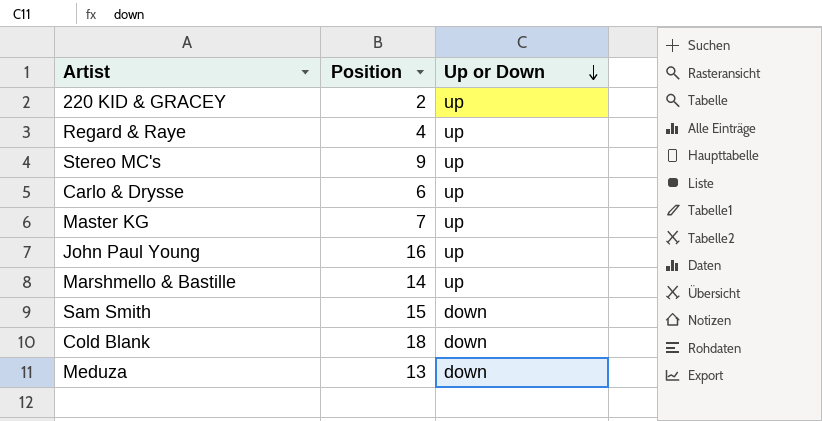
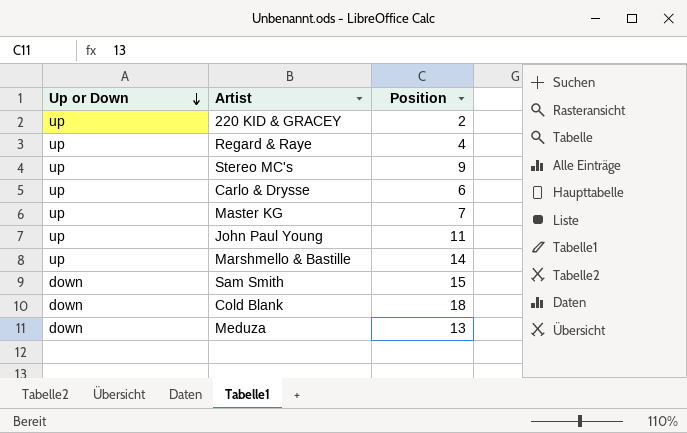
column Up or Down | position: 3 -> 1
John Paul Young | Position: 16 -> 11

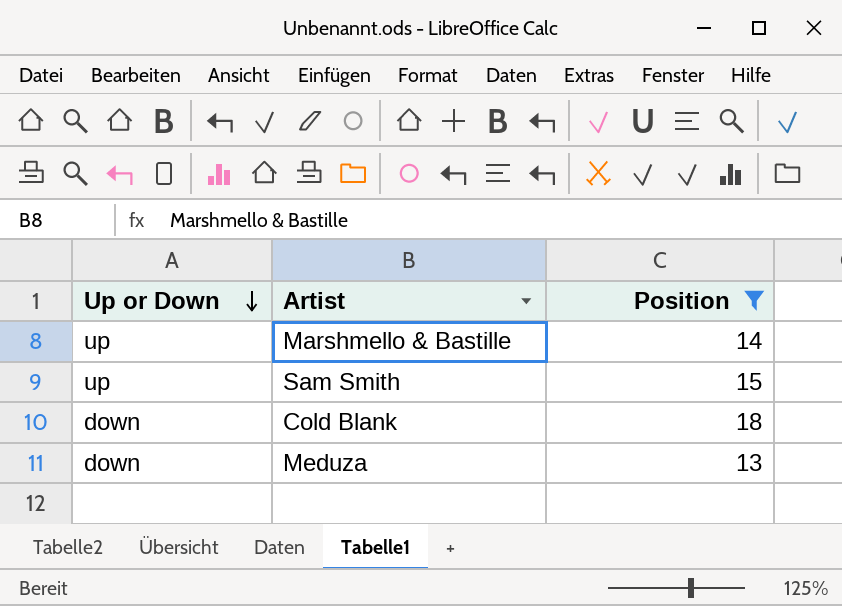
filter: none -> Position >= 13
Sam Smith | Up or Down: down -> up

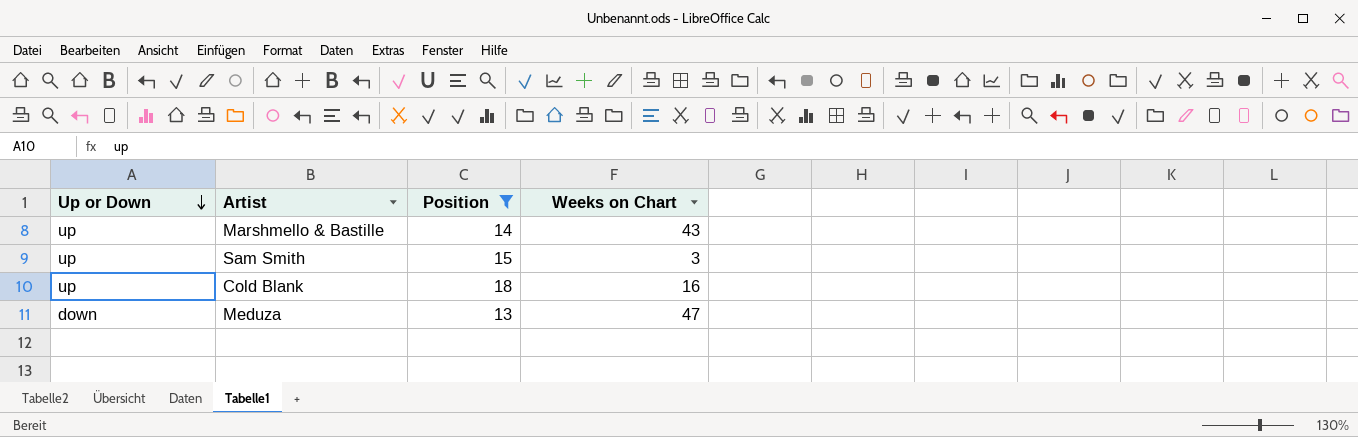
column Weeks on Chart | position: none -> 4
Cold Blank | Up or Down: down -> up

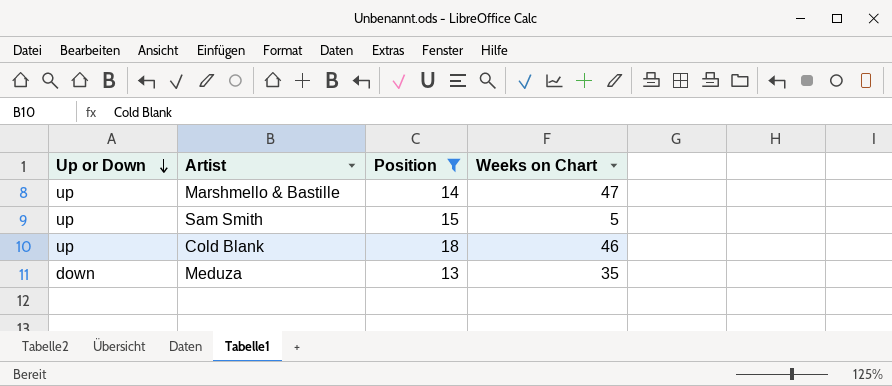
Marshmello & Bastille | Weeks on Chart: 43 -> 47
Sam Smith | Weeks on Chart: 3 -> 5
Cold Blank | Weeks on Chart: 16 -> 46
Meduza | Weeks on Chart: 47 -> 35

